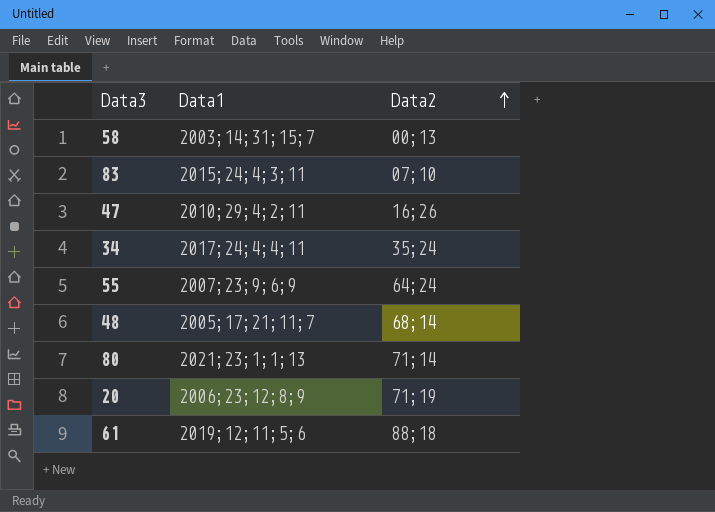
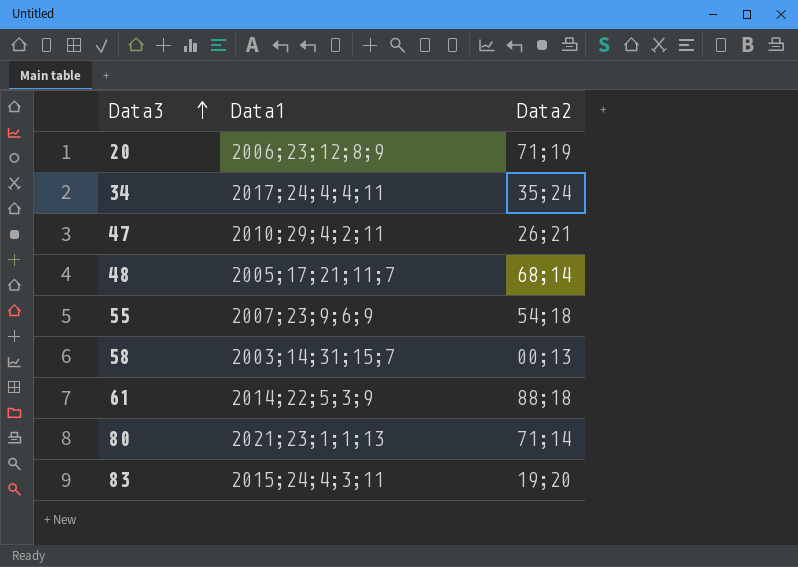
row order: Data2 ascending -> Data3 ascending
47 | Data2: 16;26 -> 26;21
55 | Data2: 64;24 -> 54;18
61 | Data1: 2019;12;11;5;6 -> 2014;22;5;3;9
83 | Data2: 07;10 -> 19;20

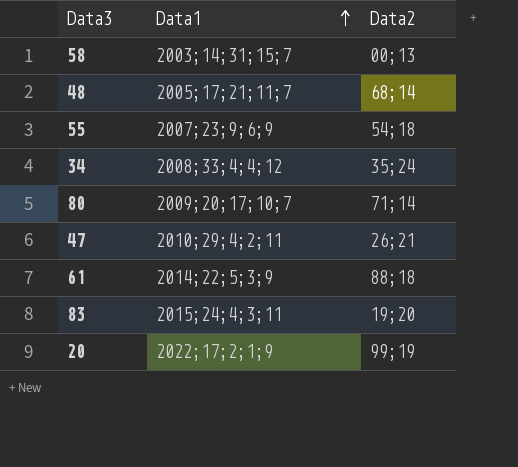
row order: Data3 ascending -> Data1 ascending
34 | Data1: 2017;24;4;4;11 -> 2008;33;4;4;12
80 | Data1: 2021;23;1;1;13 -> 2009;20;17;10;7
20 | Data1: 2006;23;12;8;9 -> 2022;17;2;1;9
20 | Data2: 71;19 -> 99;19

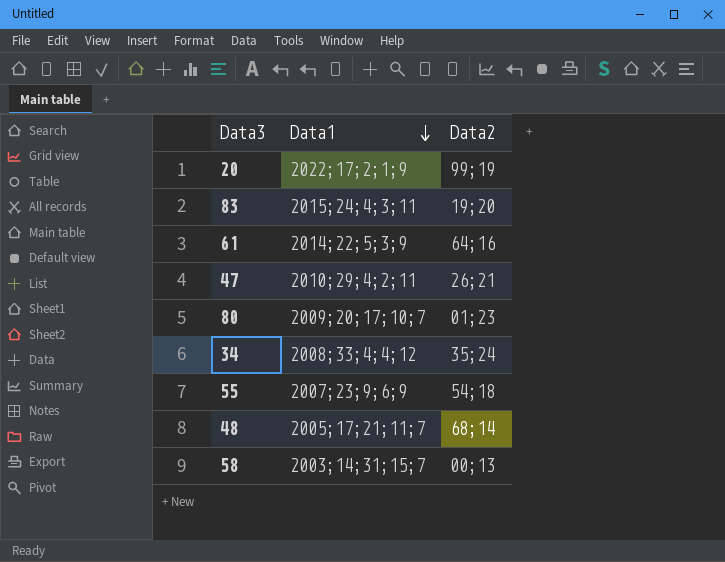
row order: Data1 ascending -> Data1 descending
61 | Data2: 88;18 -> 64;16
80 | Data2: 71;14 -> 01;23

